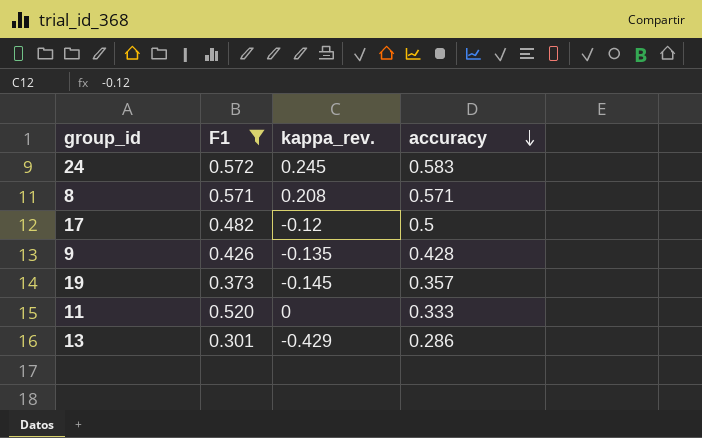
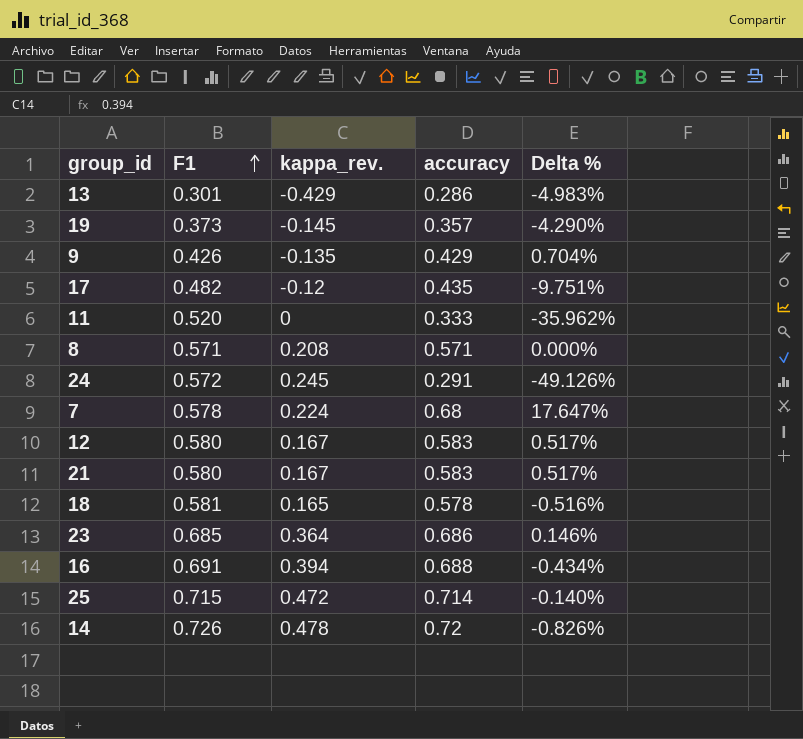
filter: F1 <= 0.572 -> none
row order: accuracy descending -> F1 ascending
column Delta % | formula: none -> ([accuracy] - [F1]) / [F1]
9 | accuracy: 0.428 -> 0.429
17 | accuracy: 0.5 -> 0.435
24 | accuracy: 0.583 -> 0.291

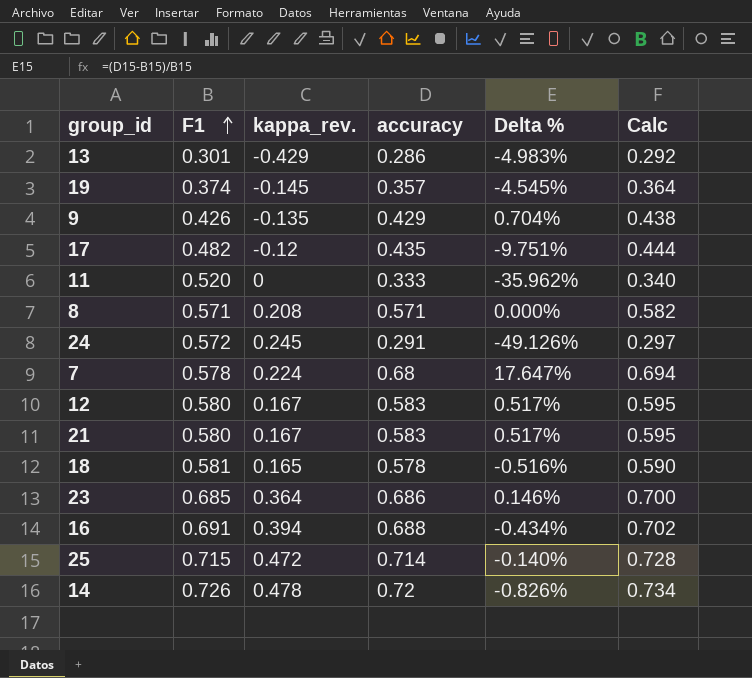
column Calc | formula: none -> [accuracy] * 1.02
19 | F1: 0.373 -> 0.374
19 | Delta %: -4.290% -> -4.545%

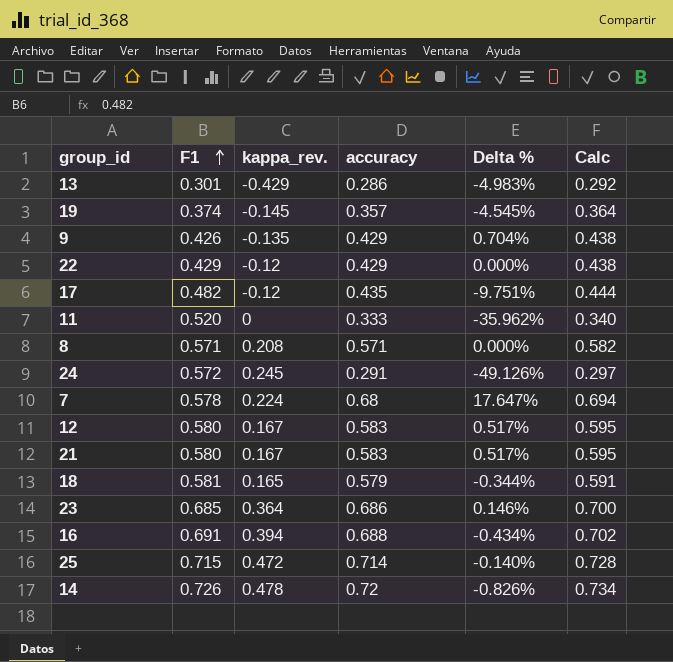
row 22: none -> 0.429 | -0.12 | 0.429 | 0.000% | 0.438
18 | accuracy: 0.578 -> 0.579
18 | Delta %: -0.516% -> -0.344%
18 | Calc: 0.590 -> 0.591

